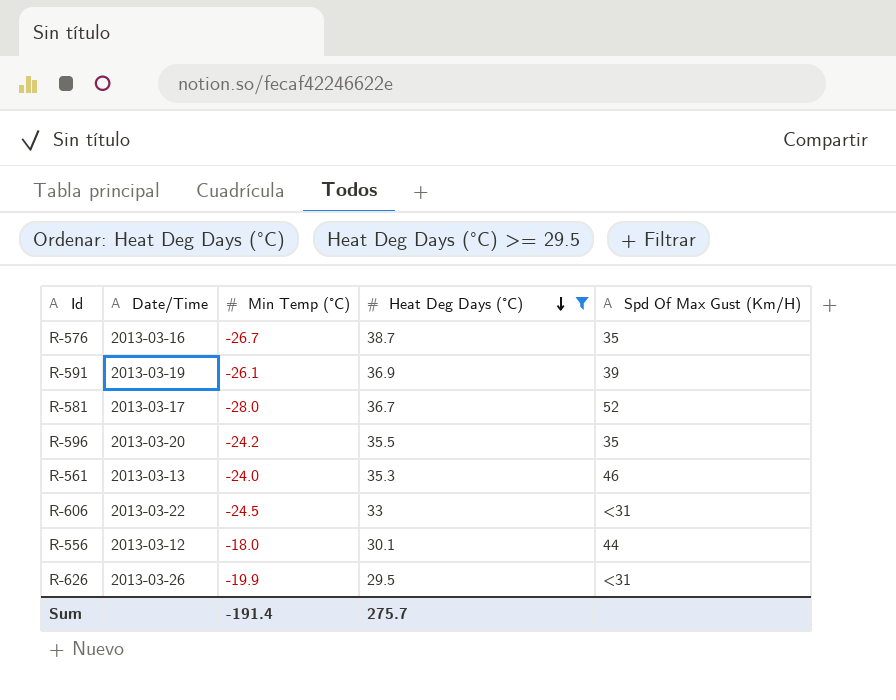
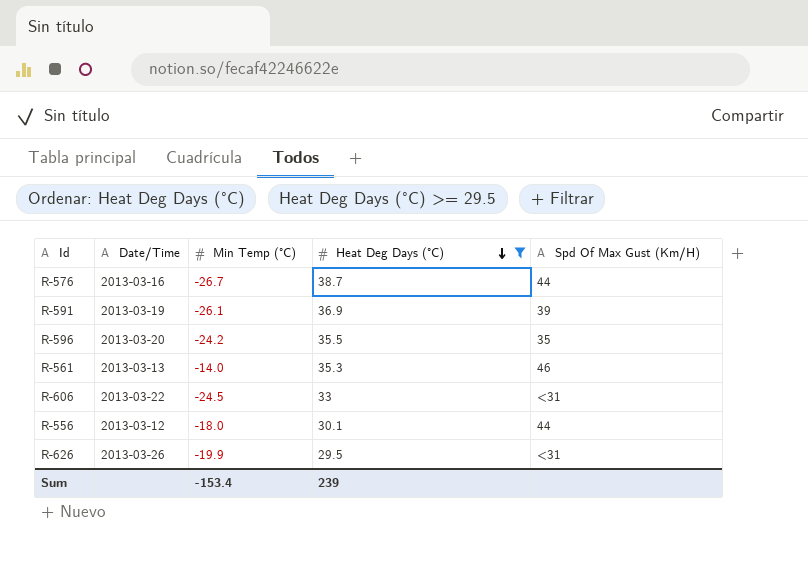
row R-581: 2013-03-17 | -28.0 | 36.7 | 52 -> none
R-576 | Spd Of Max Gust (Km/H): 35 -> 44
R-561 | Min Temp (°C): -24.0 -> -14.0
Sum | Min Temp (°C): -191.4 -> -153.4
Sum | Heat Deg Days (°C): 275.7 -> 239

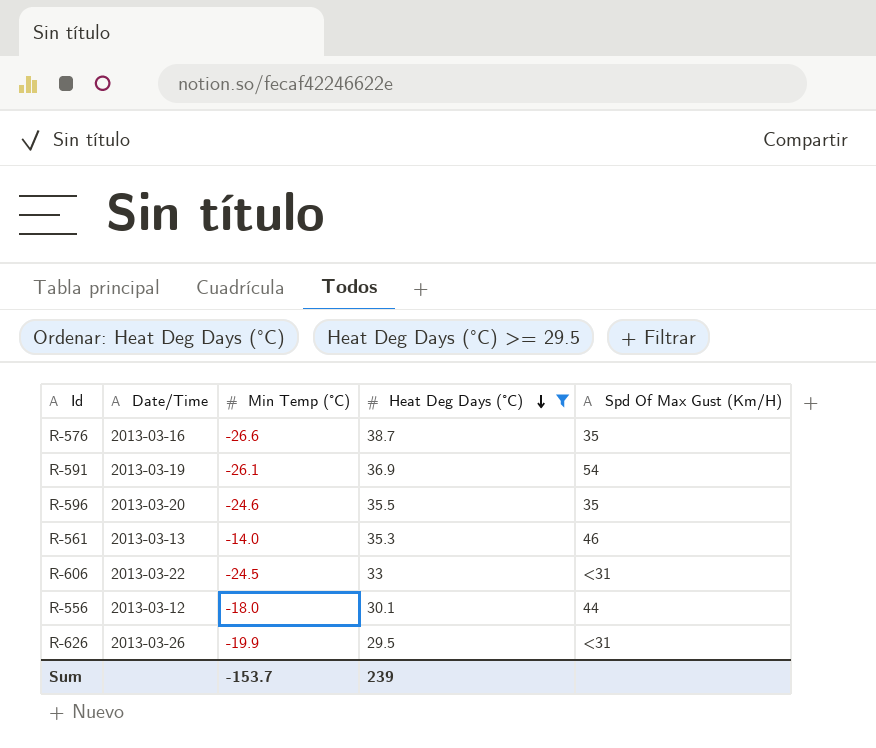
R-576 | Min Temp (°C): -26.7 -> -26.6
R-576 | Spd Of Max Gust (Km/H): 44 -> 35
R-591 | Spd Of Max Gust (Km/H): 39 -> 54
R-596 | Min Temp (°C): -24.2 -> -24.6
Sum | Min Temp (°C): -153.4 -> -153.7

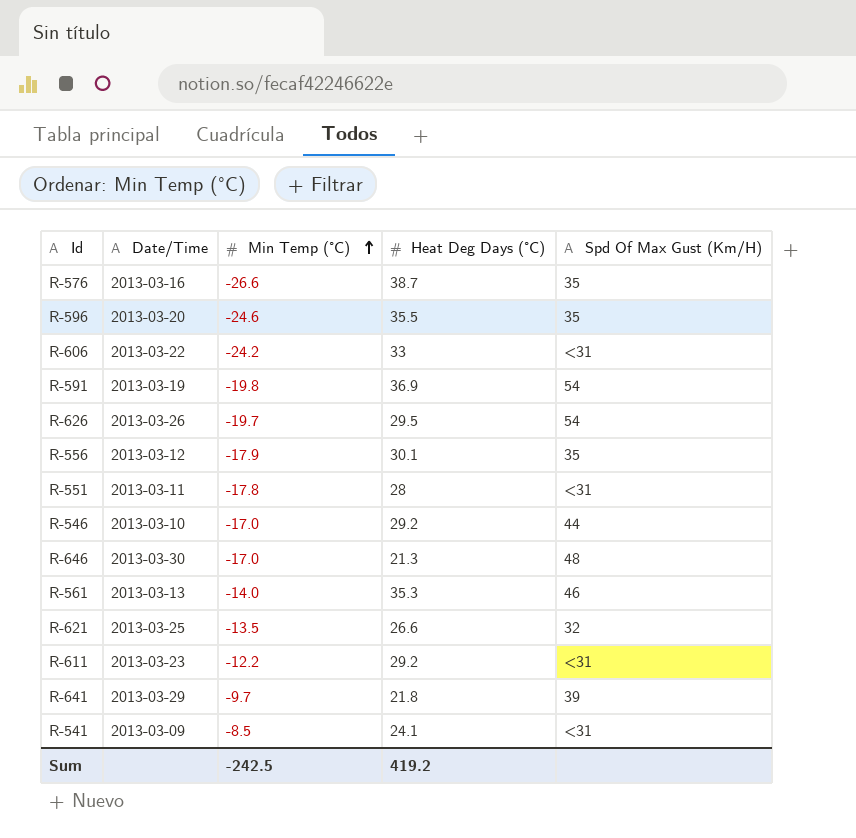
filter: Heat Deg Days (°C) >= 29.5 -> none
row order: Heat Deg Days (°C) descending -> Min Temp (°C) ascending
R-606 | Min Temp (°C): -24.5 -> -24.2
R-591 | Min Temp (°C): -26.1 -> -19.8
R-626 | Min Temp (°C): -19.9 -> -19.7
R-626 | Spd Of Max Gust (Km/H): <31 -> 54
R-556 | Min Temp (°C): -18.0 -> -17.9
R-556 | Spd Of Max Gust (Km/H): 44 -> 35
Sum | Min Temp (°C): -153.7 -> -242.5
Sum | Heat Deg Days (°C): 239 -> 419.2

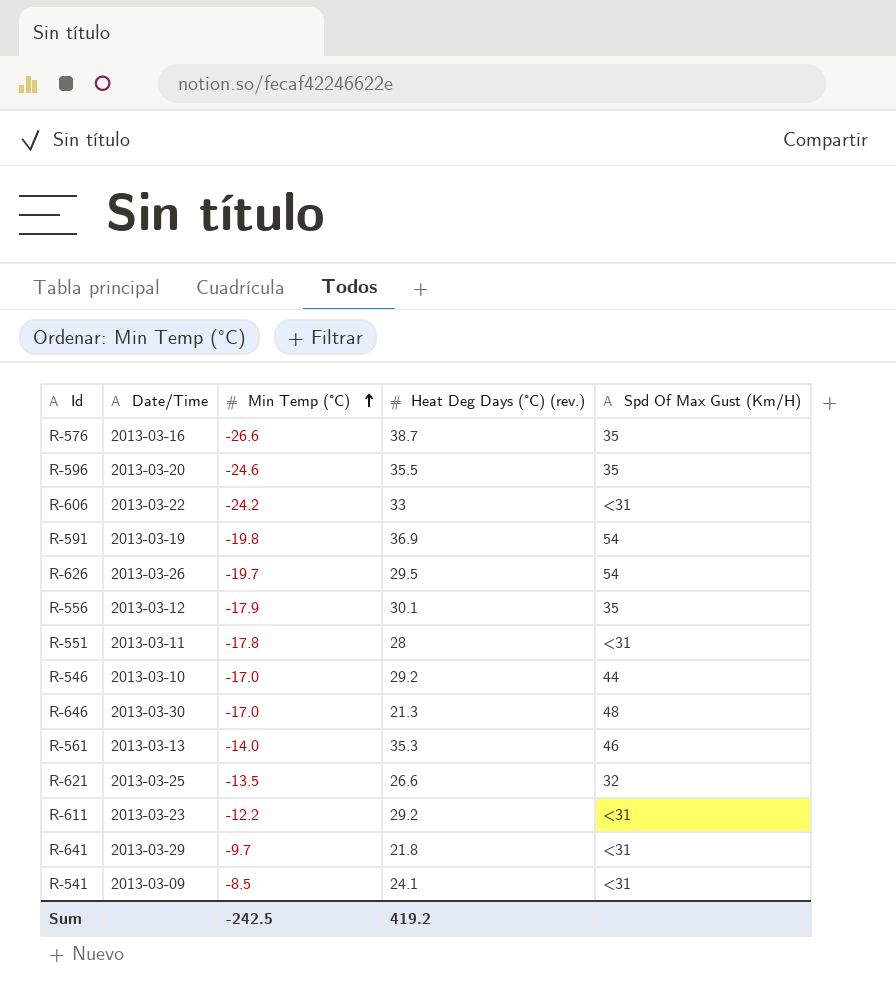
column name: Heat Deg Days (°C) -> Heat Deg Days (°C) (rev.)
R-641 | Spd Of Max Gust (Km/H): 39 -> <31

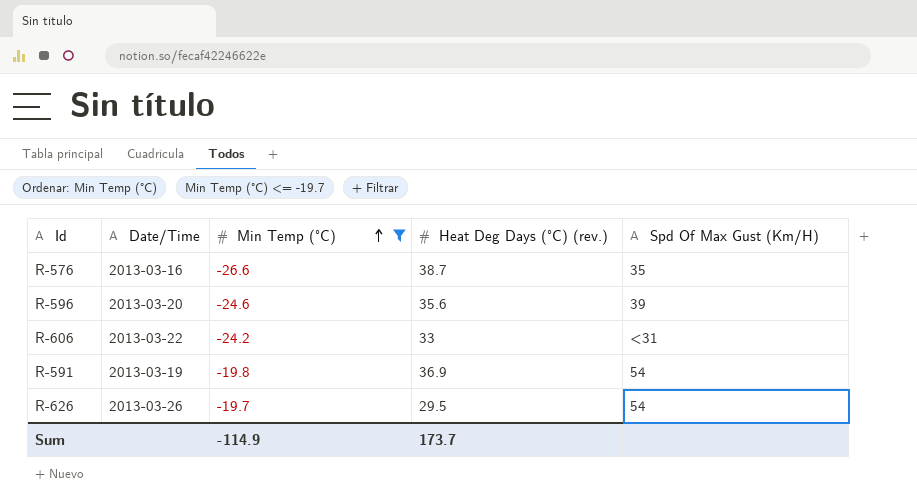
filter: none -> Min Temp (°C) <= -19.7
R-596 | Heat Deg Days (°C) (rev.): 35.5 -> 35.6
R-596 | Spd Of Max Gust (Km/H): 35 -> 39
Sum | Min Temp (°C): -242.5 -> -114.9
Sum | Heat Deg Days (°C) (rev.): 419.2 -> 173.7

